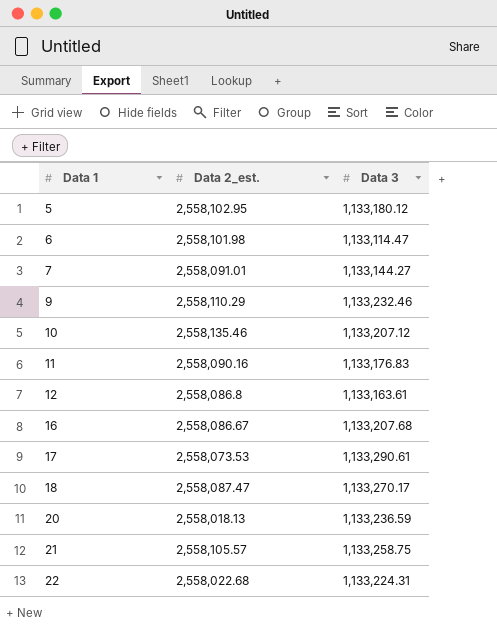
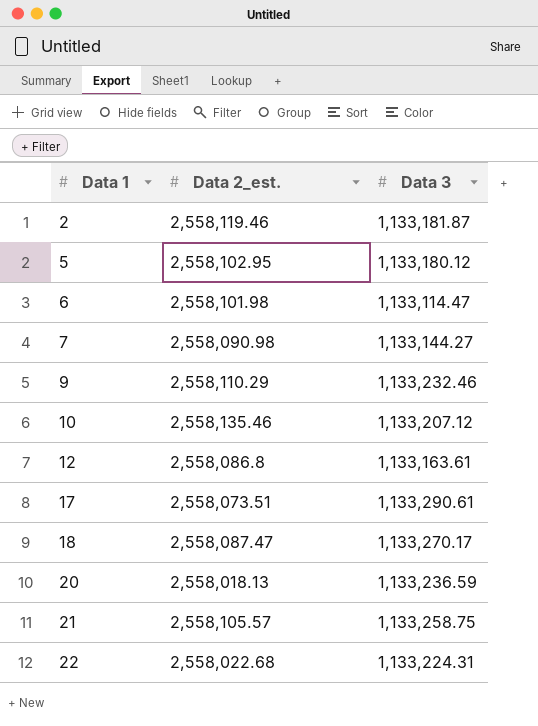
row 11: 2,558,090.16 | 1,133,176.83 -> none
row 16: 2,558,086.67 | 1,133,207.68 -> none
row 2: none -> 2,558,119.46 | 1,133,181.87
7 | Data 2_est.: 2,558,091.01 -> 2,558,090.98
17 | Data 2_est.: 2,558,073.53 -> 2,558,073.51

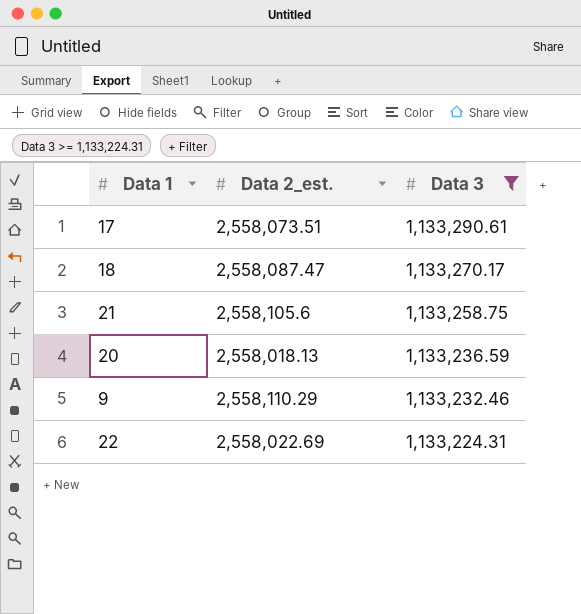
filter: none -> Data 3 >= 1,133,224.31
row order: Data 1 ascending -> Data 3 descending
21 | Data 2_est.: 2,558,105.57 -> 2,558,105.6
22 | Data 2_est.: 2,558,022.68 -> 2,558,022.69

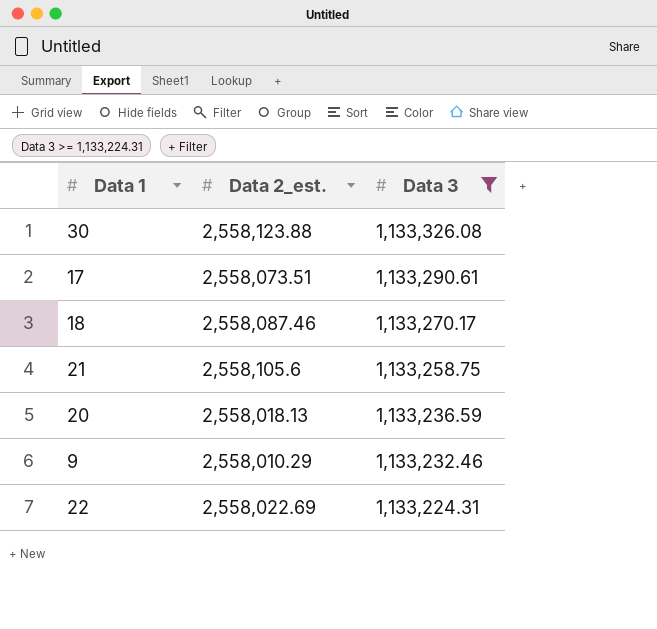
row 30: none -> 2,558,123.88 | 1,133,326.08
18 | Data 2_est.: 2,558,087.47 -> 2,558,087.46
9 | Data 2_est.: 2,558,110.29 -> 2,558,010.29

